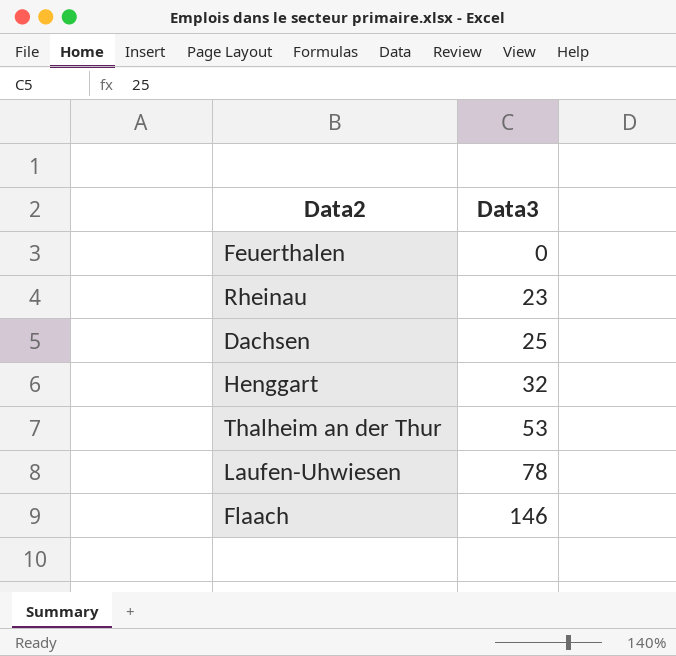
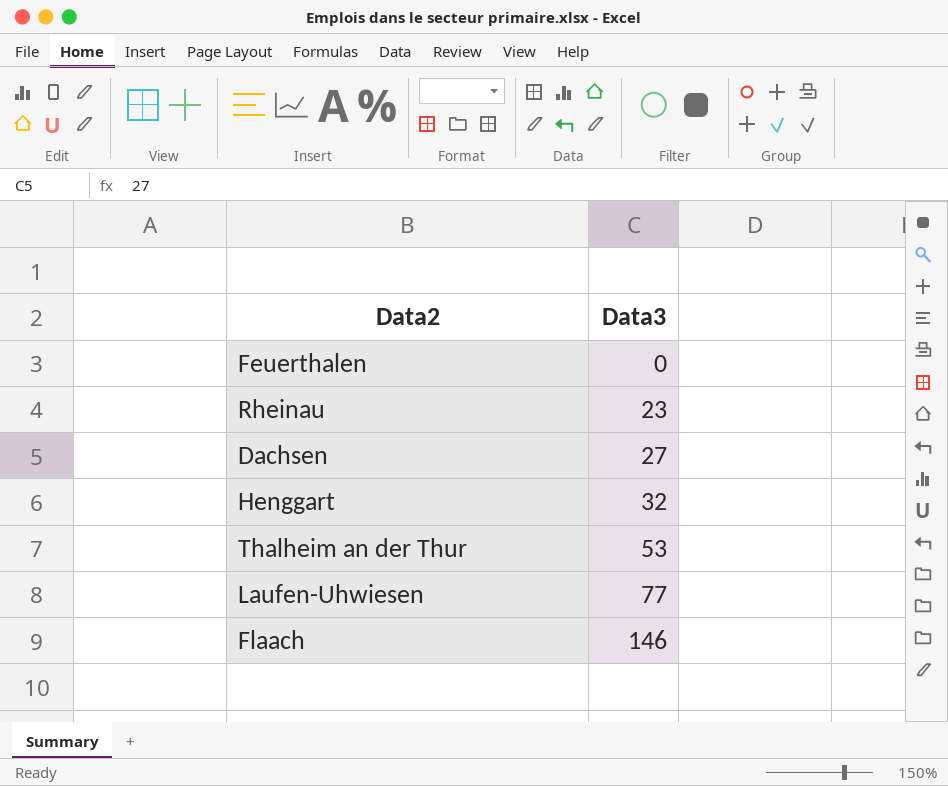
Dachsen | Data3: 25 -> 27
Laufen-Uhwiesen | Data3: 78 -> 77

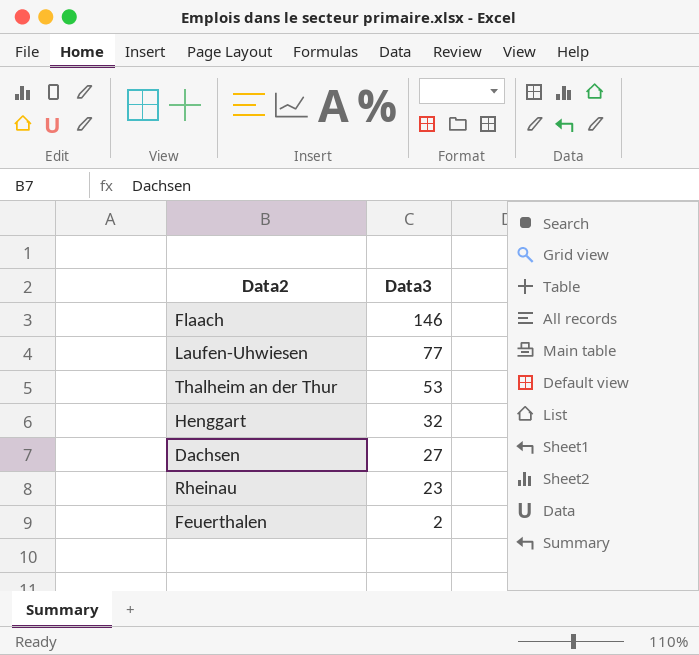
row order: Data3 ascending -> Data3 descending
Feuerthalen | Data3: 0 -> 2

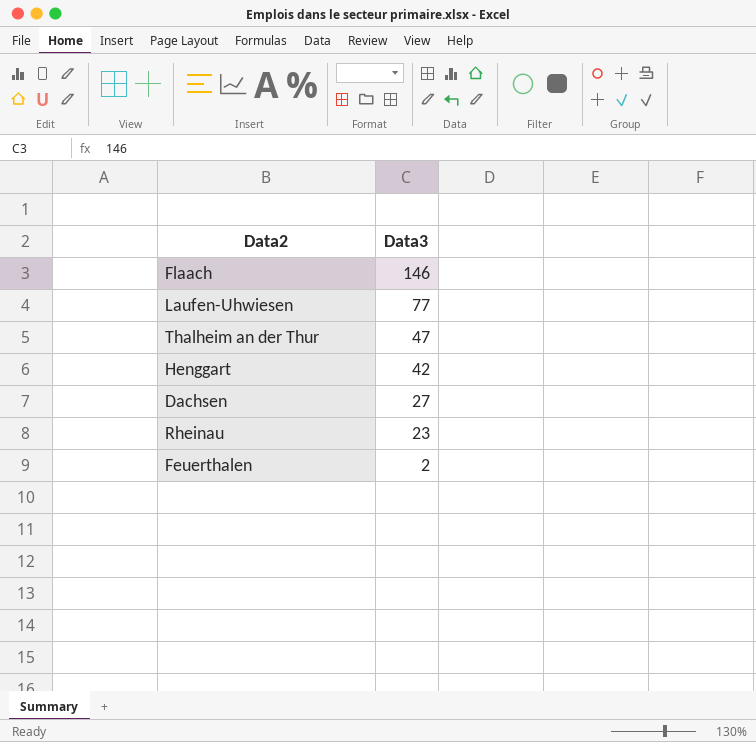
Thalheim an der Thur | Data3: 53 -> 47
Henggart | Data3: 32 -> 42

